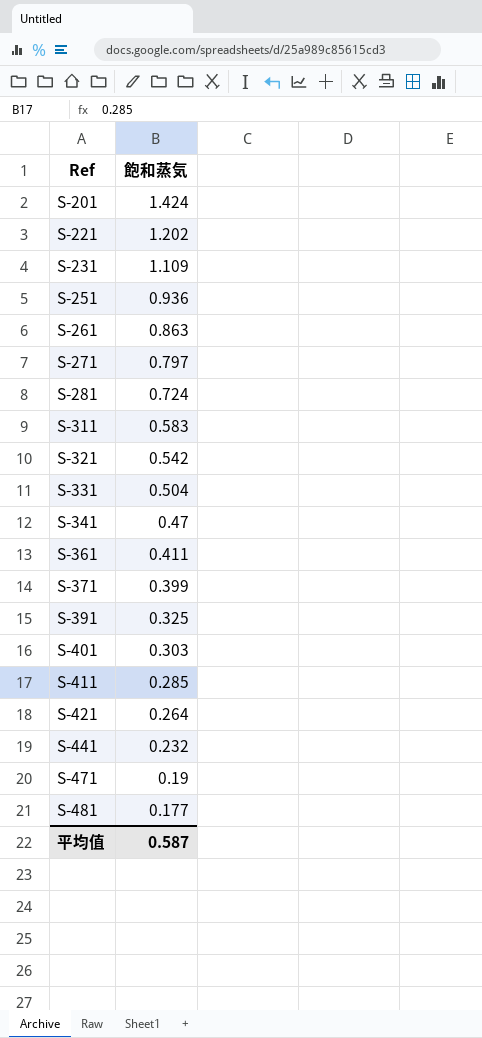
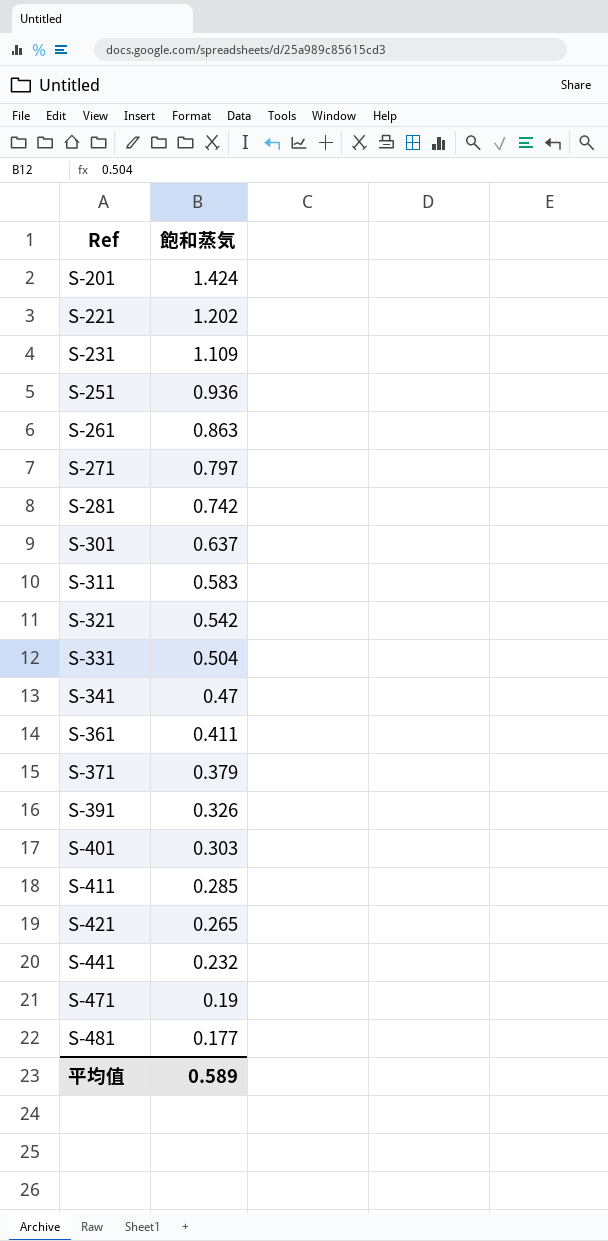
S-281 | 飽和蒸気: 0.724 -> 0.742
row S-301: none -> 0.637
S-371 | 飽和蒸気: 0.399 -> 0.379
S-391 | 飽和蒸気: 0.325 -> 0.326
S-421 | 飽和蒸気: 0.264 -> 0.265
平均值 | 飽和蒸気: 0.587 -> 0.589

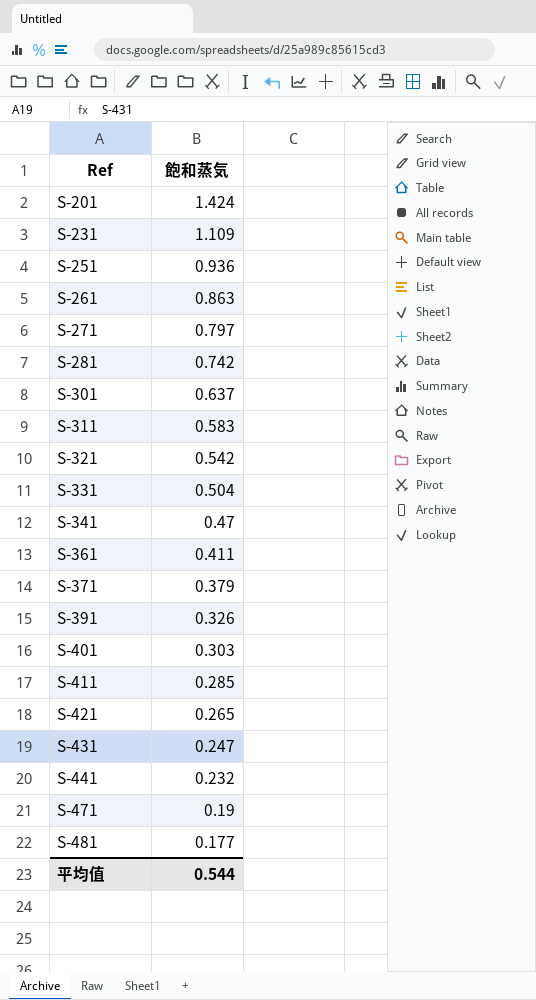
row S-221: 1.202 -> none
row S-431: none -> 0.247
平均值 | 飽和蒸気: 0.589 -> 0.544

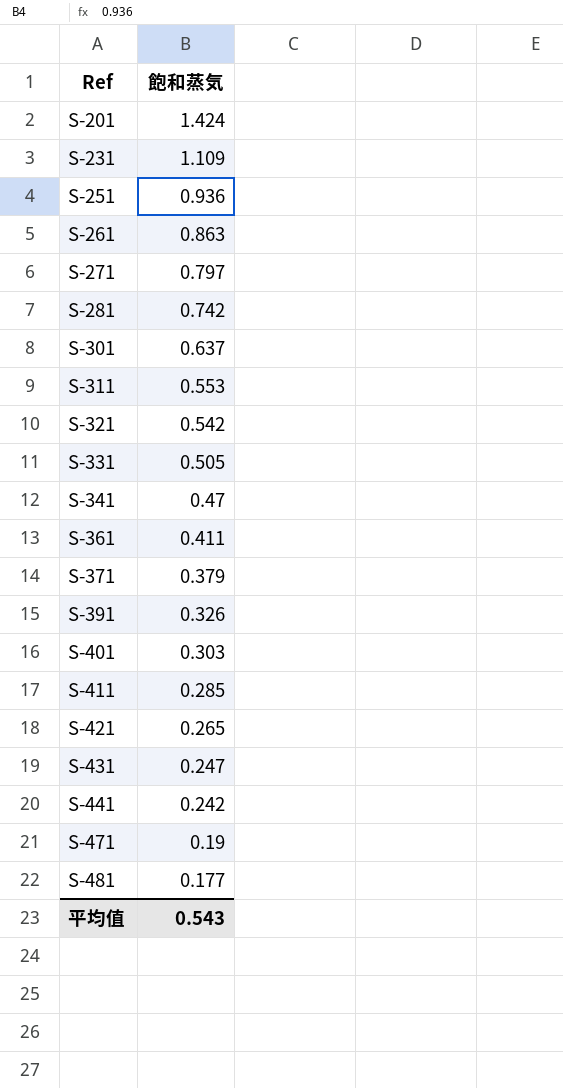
S-311 | 飽和蒸気: 0.583 -> 0.553
S-331 | 飽和蒸気: 0.504 -> 0.505
S-441 | 飽和蒸気: 0.232 -> 0.242
平均值 | 飽和蒸気: 0.544 -> 0.543

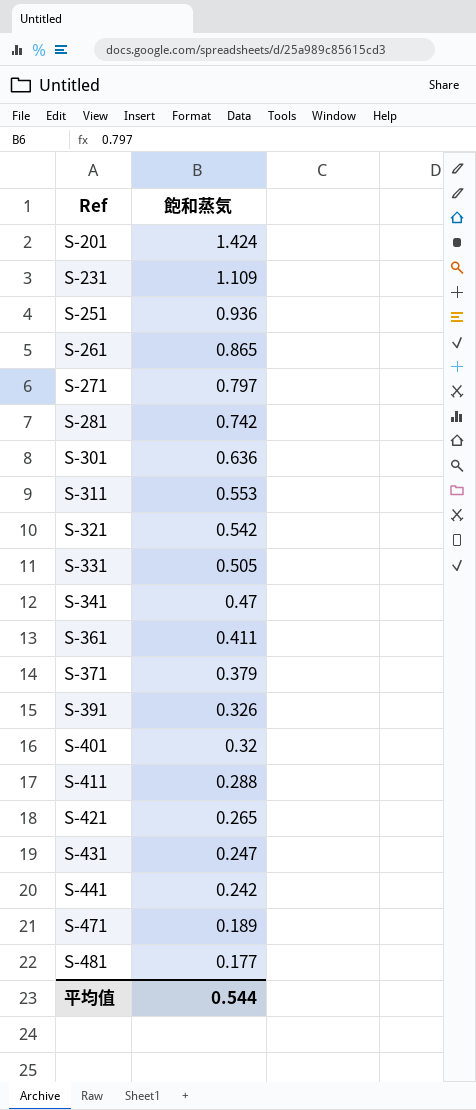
S-261 | 飽和蒸気: 0.863 -> 0.865
S-301 | 飽和蒸気: 0.637 -> 0.636
S-401 | 飽和蒸気: 0.303 -> 0.32
S-411 | 飽和蒸気: 0.285 -> 0.288
S-471 | 飽和蒸気: 0.19 -> 0.189
平均值 | 飽和蒸気: 0.543 -> 0.544

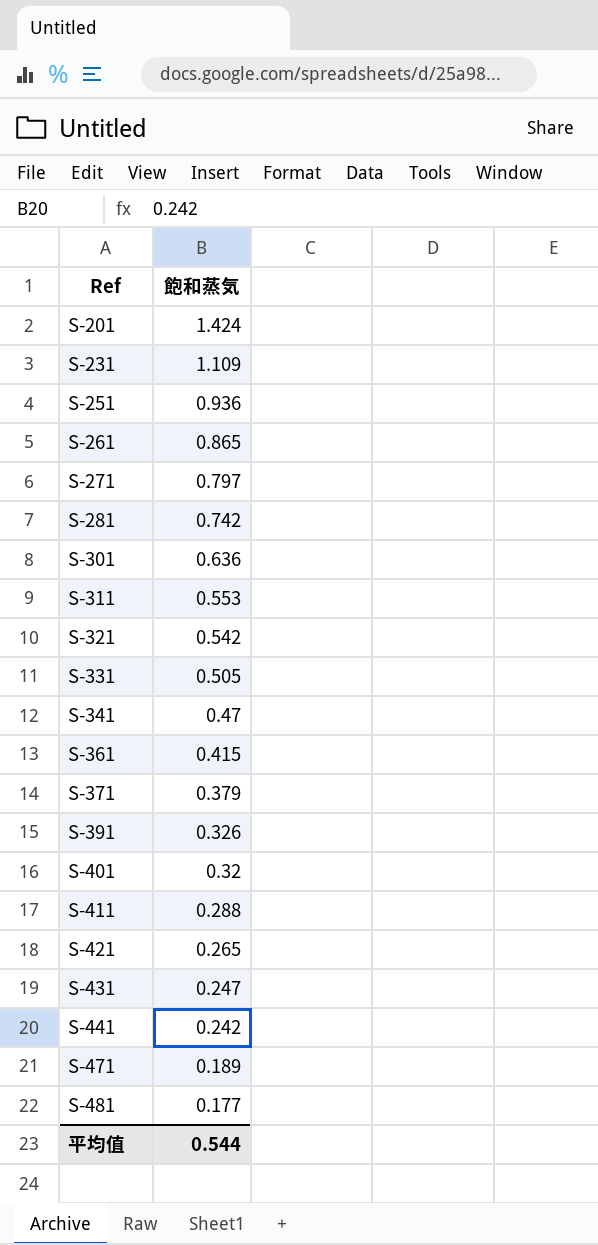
S-361 | 飽和蒸気: 0.411 -> 0.415

